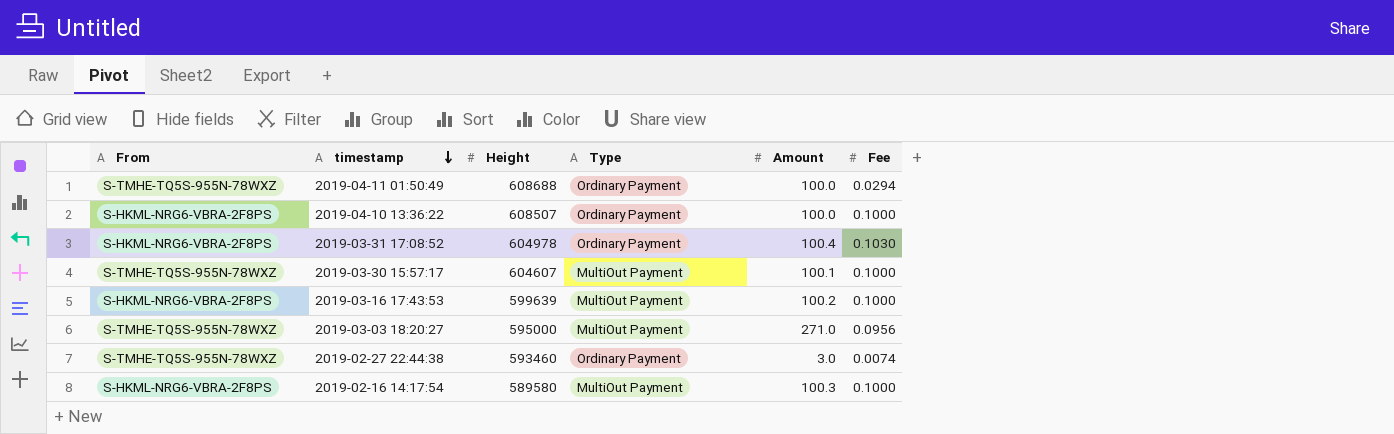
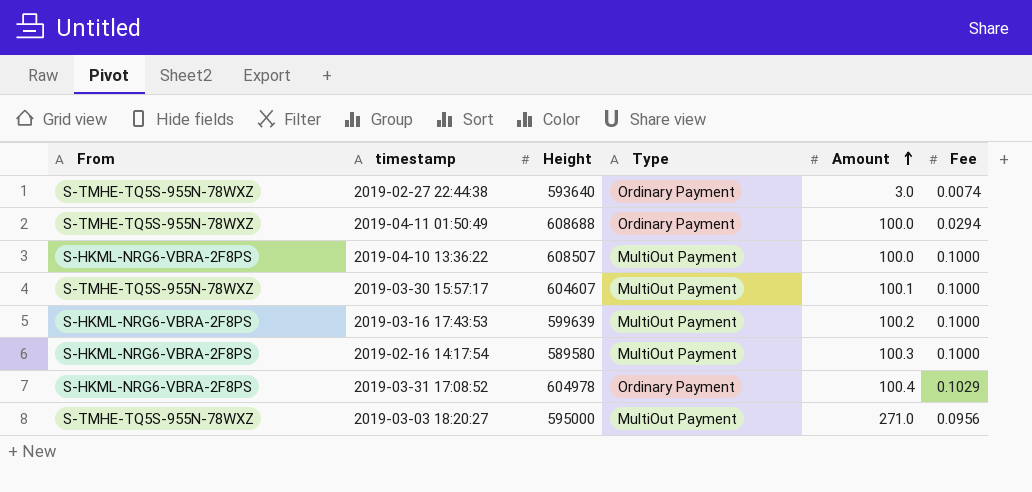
row order: timestamp descending -> Amount ascending
2019-02-27 22:44:38 | Height: 593460 -> 593640
2019-04-10 13:36:22 | Type: Ordinary Payment -> MultiOut Payment
2019-03-31 17:08:52 | Fee: 0.1030 -> 0.1029

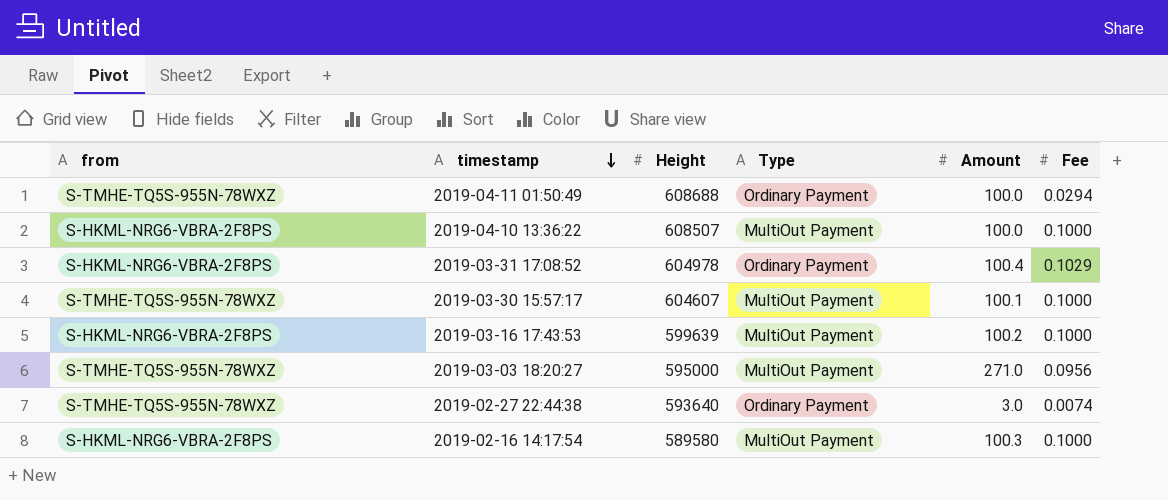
row order: Amount ascending -> timestamp descending
column name: From -> from

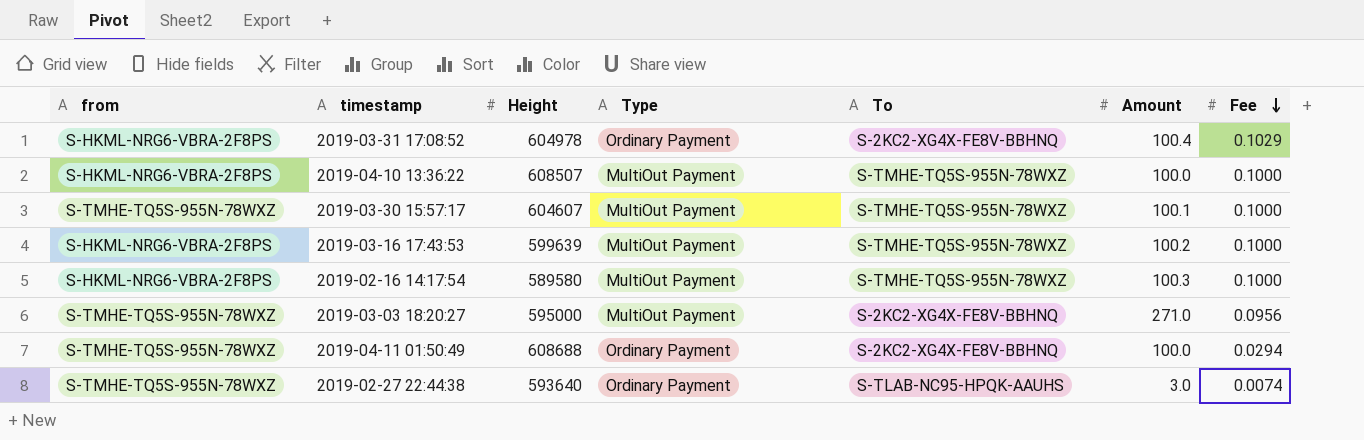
row order: timestamp descending -> Fee descending
column To | position: none -> 5

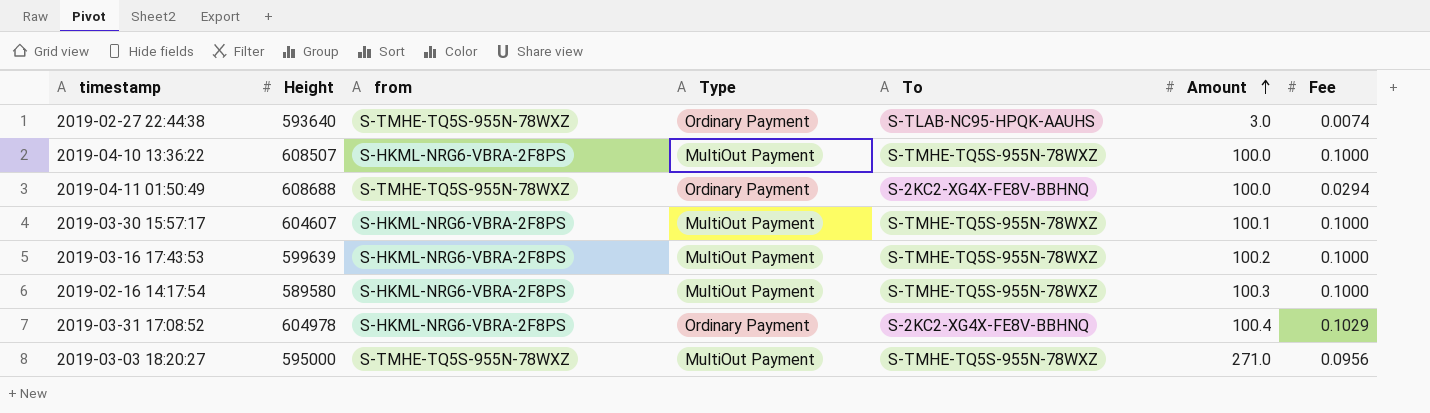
row order: Fee descending -> Amount ascending
column from | position: 1 -> 3
2019-03-30 15:57:17 | from: S-TMHE-TQ5S-955N-78WXZ -> S-HKML-NRG6-VBRA-2F8PS
2019-03-03 18:20:27 | To: S-2KC2-XG4X-FE8V-BBHNQ -> S-TMHE-TQ5S-955N-78WXZ

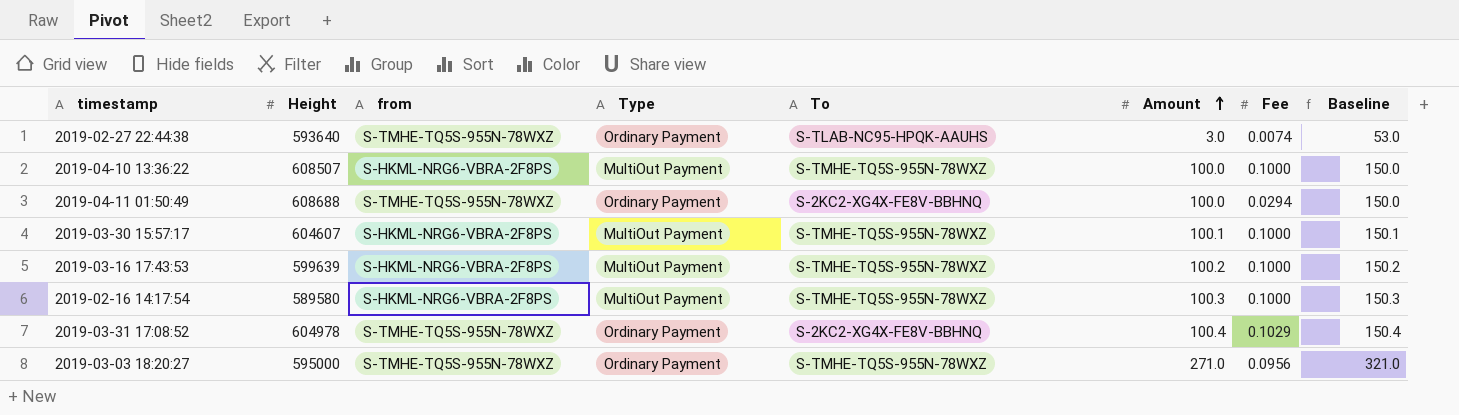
column Baseline | formula: none -> [Amount] + 50
2019-03-31 17:08:52 | from: S-HKML-NRG6-VBRA-2F8PS -> S-TMHE-TQ5S-955N-78WXZ
2019-03-03 18:20:27 | Type: MultiOut Payment -> Ordinary Payment

